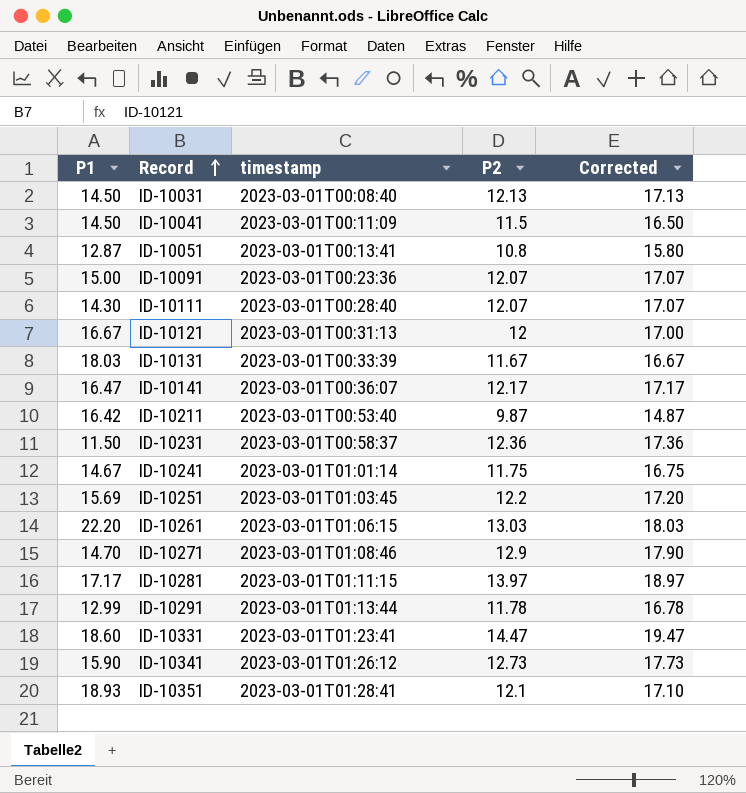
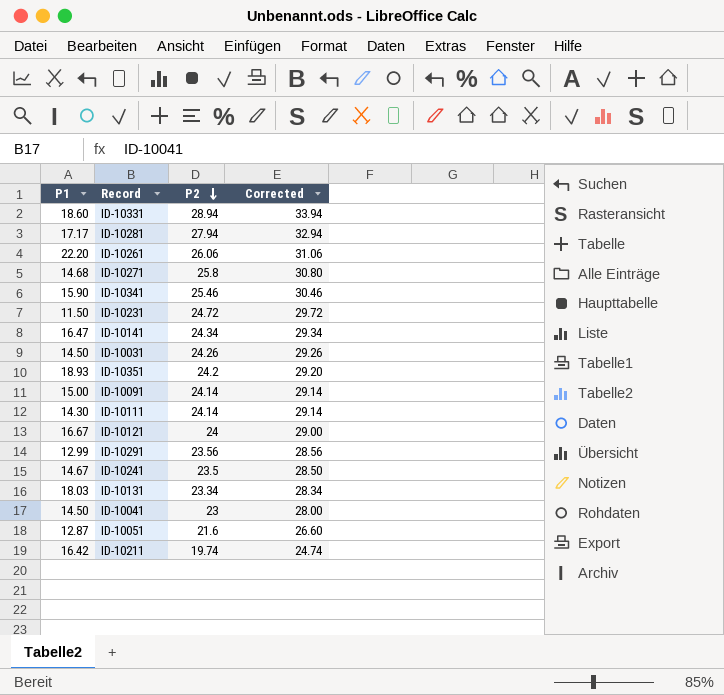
row order: Record ascending -> P2 descending
column timestamp | position: 3 -> none
row ID-10251: 15.69 | 2023-03-01T01:03:45 | 12.2 | 17.20 -> none
ID-10331 | P2: 14.47 -> 28.94
ID-10331 | Corrected: 19.47 -> 33.94
ID-10281 | P2: 13.97 -> 27.94
ID-10281 | Corrected: 18.97 -> 32.94
ID-10261 | P2: 13.03 -> 26.06
ID-10261 | Corrected: 18.03 -> 31.06
ID-10271 | P1: 14.70 -> 14.68
ID-10271 | P2: 12.9 -> 25.8
ID-10271 | Corrected: 17.90 -> 30.80
ID-10341 | P2: 12.73 -> 25.46
ID-10341 | Corrected: 17.73 -> 30.46
ID-10231 | P2: 12.36 -> 24.72
ID-10231 | Corrected: 17.36 -> 29.72
ID-10141 | P2: 12.17 -> 24.34
ID-10141 | Corrected: 17.17 -> 29.34
ID-10031 | P2: 12.13 -> 24.26
ID-10031 | Corrected: 17.13 -> 29.26
ID-10351 | P2: 12.1 -> 24.2
ID-10351 | Corrected: 17.10 -> 29.20
ID-10091 | P2: 12.07 -> 24.14
ID-10091 | Corrected: 17.07 -> 29.14
ID-10111 | P2: 12.07 -> 24.14
ID-10111 | Corrected: 17.07 -> 29.14
ID-10121 | P2: 12 -> 24
ID-10121 | Corrected: 17.00 -> 29.00
ID-10291 | P2: 11.78 -> 23.56
ID-10291 | Corrected: 16.78 -> 28.56
ID-10241 | P2: 11.75 -> 23.5
ID-10241 | Corrected: 16.75 -> 28.50
ID-10131 | P2: 11.67 -> 23.34
ID-10131 | Corrected: 16.67 -> 28.34
ID-10041 | P2: 11.5 -> 23
ID-10041 | Corrected: 16.50 -> 28.00
ID-10051 | P2: 10.8 -> 21.6
ID-10051 | Corrected: 15.80 -> 26.60
ID-10211 | P2: 9.87 -> 19.74
ID-10211 | Corrected: 14.87 -> 24.74

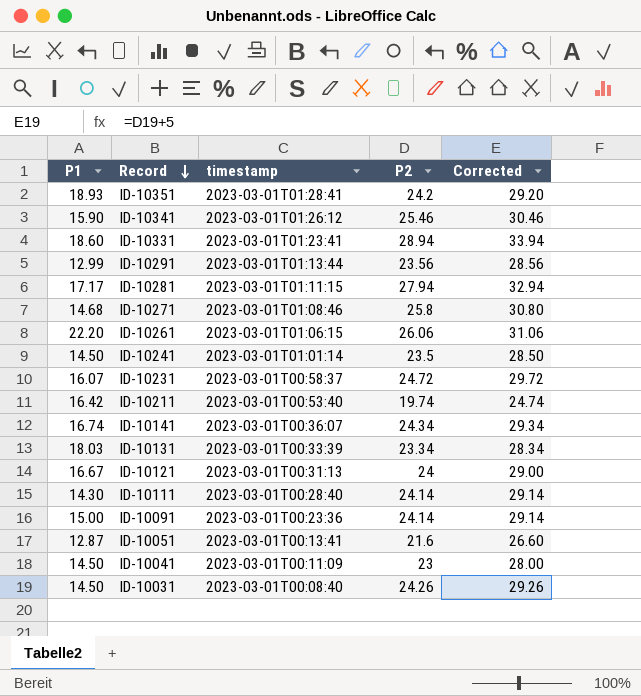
row order: P2 descending -> Record descending
column timestamp | position: none -> 3
ID-10241 | P1: 14.67 -> 14.50
ID-10231 | P1: 11.50 -> 16.07
ID-10141 | P1: 16.47 -> 16.74

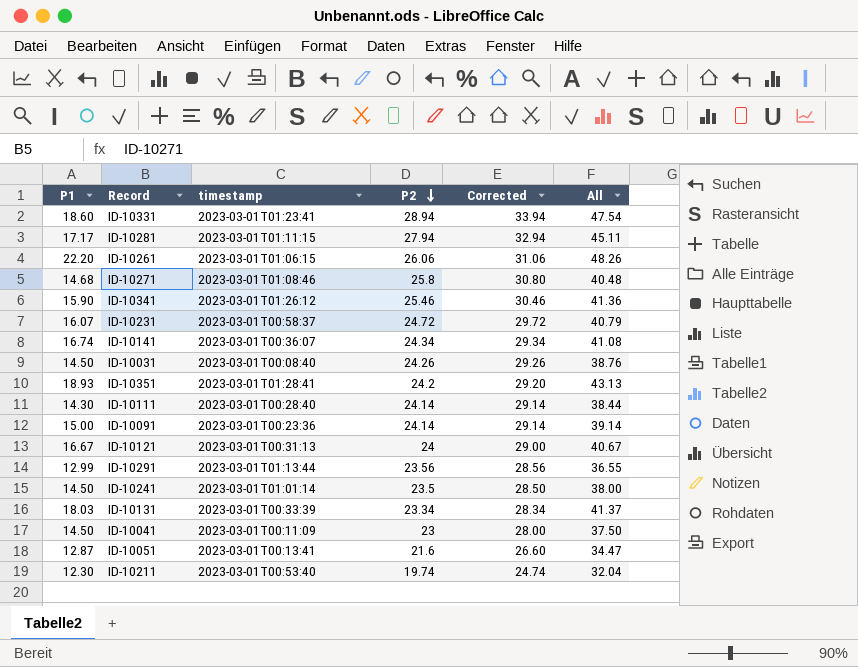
row order: Record descending -> P2 descending
column All | formula: none -> [P1] + [P2]
ID-10211 | P1: 16.42 -> 12.30

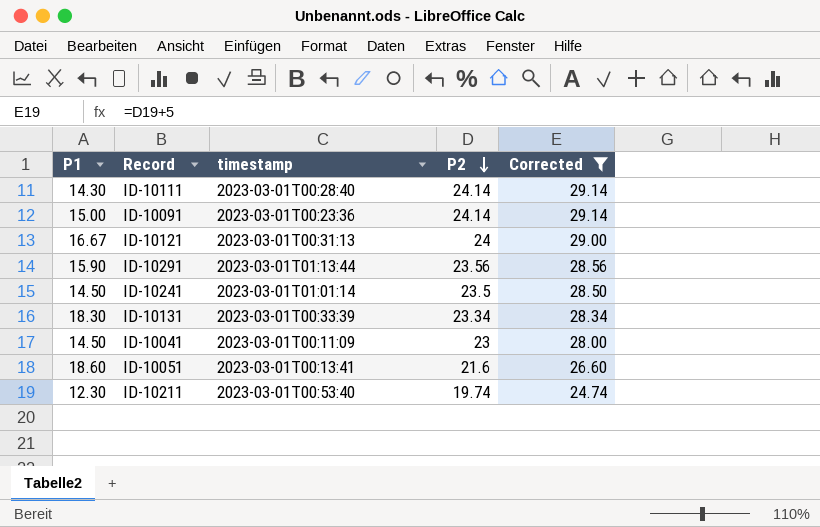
filter: none -> Corrected <= 29.14
column All | formula: [P1] + [P2] -> none
ID-10291 | P1: 12.99 -> 15.90
ID-10131 | P1: 18.03 -> 18.30
ID-10051 | P1: 12.87 -> 18.60

